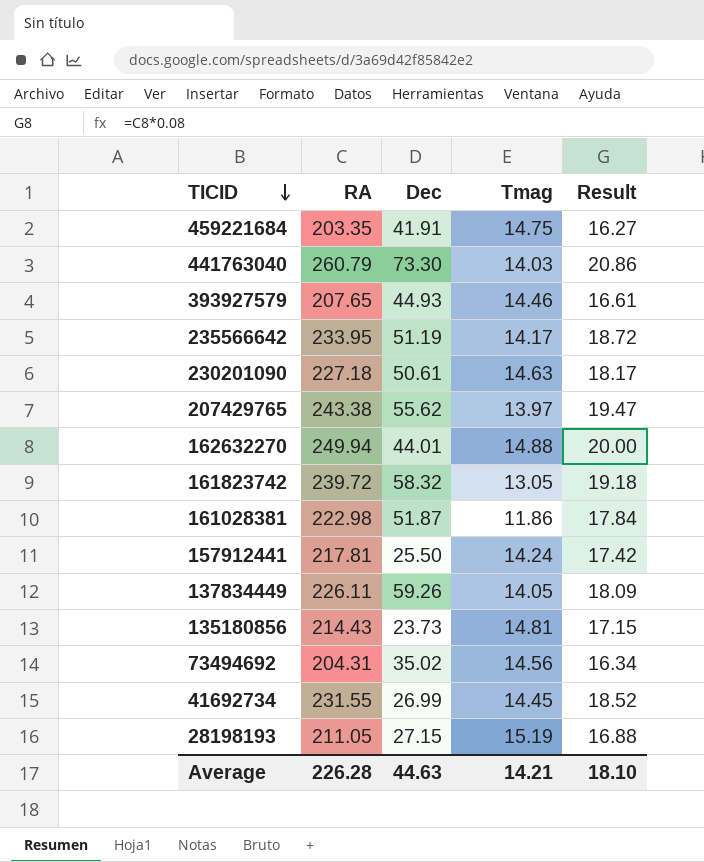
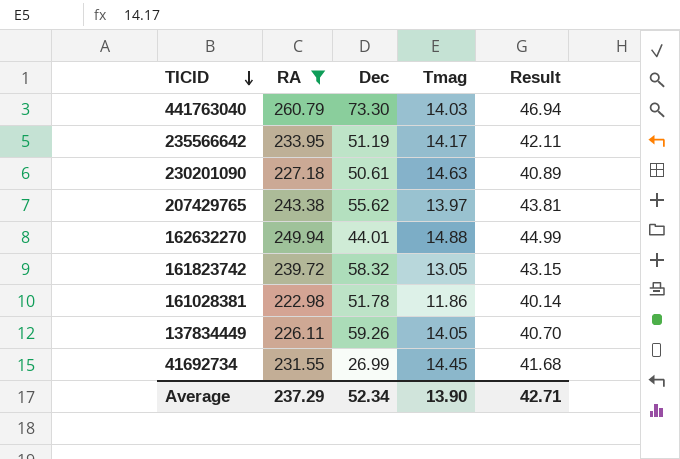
filter: none -> RA >= 222.98
column Result | formula: [RA] * 0.08 -> [RA] * 0.18
161028381 | Dec: 51.87 -> 51.78
Average | RA: 226.28 -> 237.29
Average | Dec: 44.63 -> 52.34
Average | Tmag: 14.21 -> 13.90
Average | Result: 18.10 -> 42.71

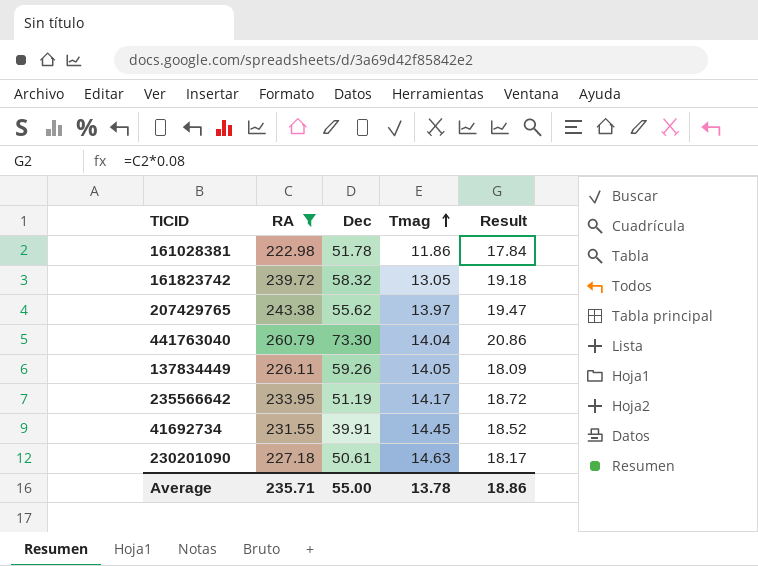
row order: TICID descending -> Tmag ascending
column Result | formula: [RA] * 0.18 -> [RA] * 0.08
row 162632270: 249.94 | 44.01 | 14.88 | 44.99 -> none
441763040 | Tmag: 14.03 -> 14.04
41692734 | Dec: 26.99 -> 39.91
Average | RA: 237.29 -> 235.71
Average | Dec: 52.34 -> 55.00
Average | Tmag: 13.90 -> 13.78
Average | Result: 42.71 -> 18.86

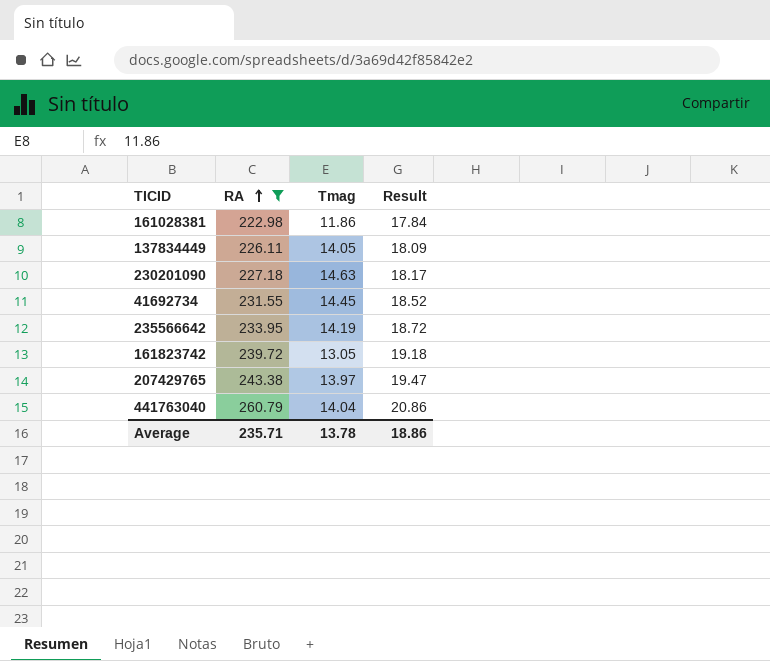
row order: Tmag ascending -> RA ascending
column Dec | position: 3 -> none
235566642 | Tmag: 14.17 -> 14.19

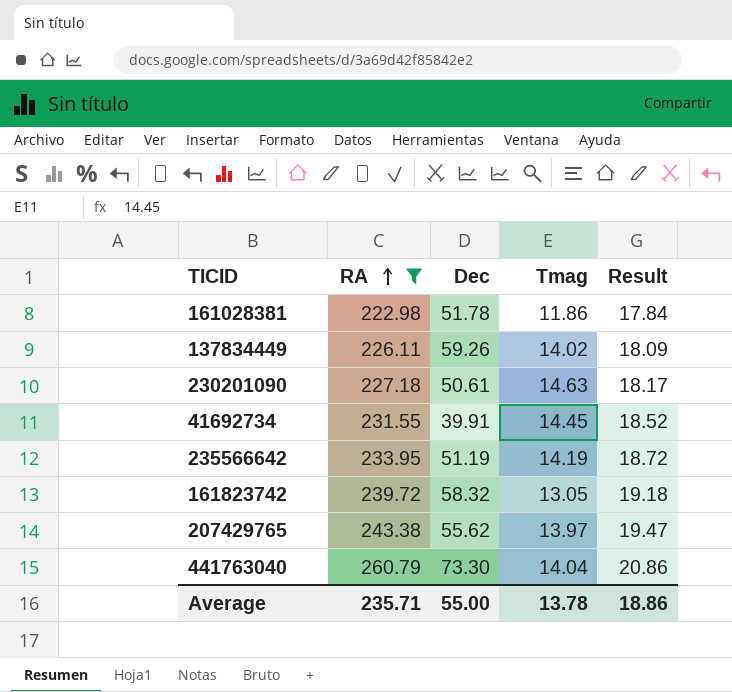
column Dec | position: none -> 3
137834449 | Tmag: 14.05 -> 14.02

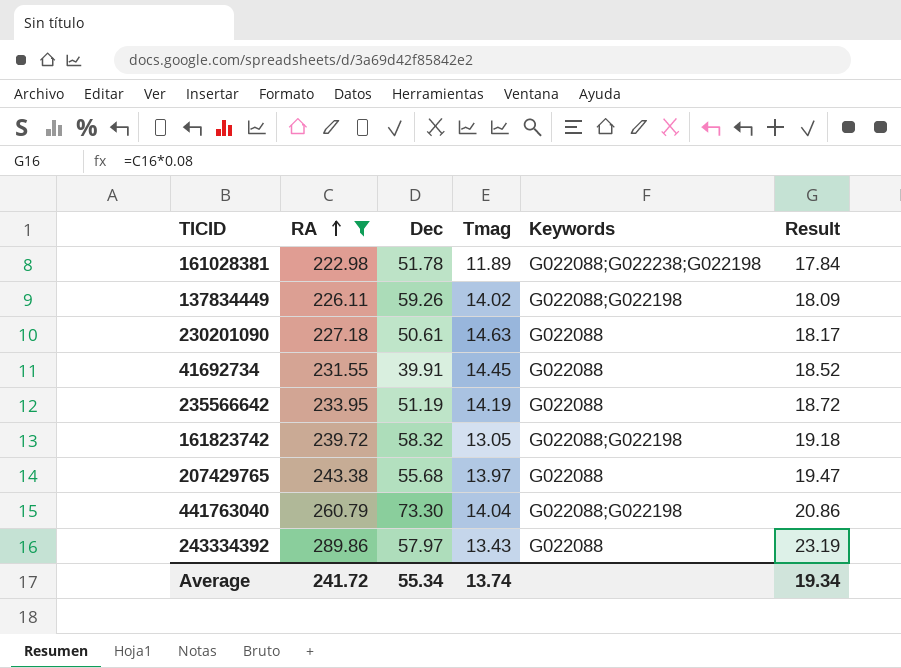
column Keywords | position: none -> 5
161028381 | Tmag: 11.86 -> 11.89
207429765 | Dec: 55.62 -> 55.68
row 243334392: none -> 289.86 | 57.97 | 13.43 | G022088 | 23.19
Average | RA: 235.71 -> 241.72
Average | Dec: 55.00 -> 55.34
Average | Tmag: 13.78 -> 13.74
Average | Result: 18.86 -> 19.34

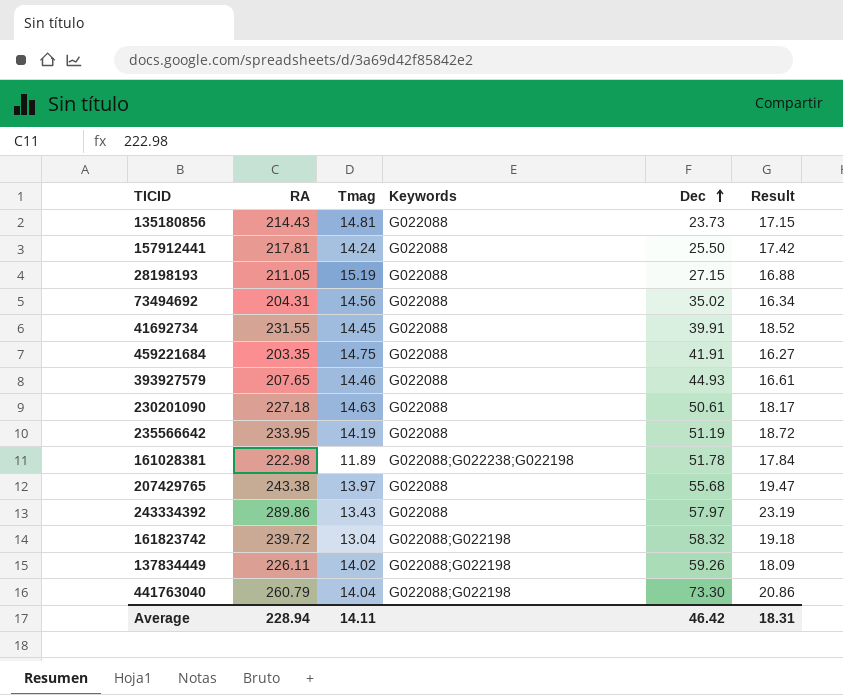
filter: RA >= 222.98 -> none
row order: RA ascending -> Dec ascending
column Dec | position: 3 -> 5
161823742 | Tmag: 13.05 -> 13.04
Average | RA: 241.72 -> 228.94
Average | Tmag: 13.74 -> 14.11
Average | Dec: 55.34 -> 46.42
Average | Result: 19.34 -> 18.31

